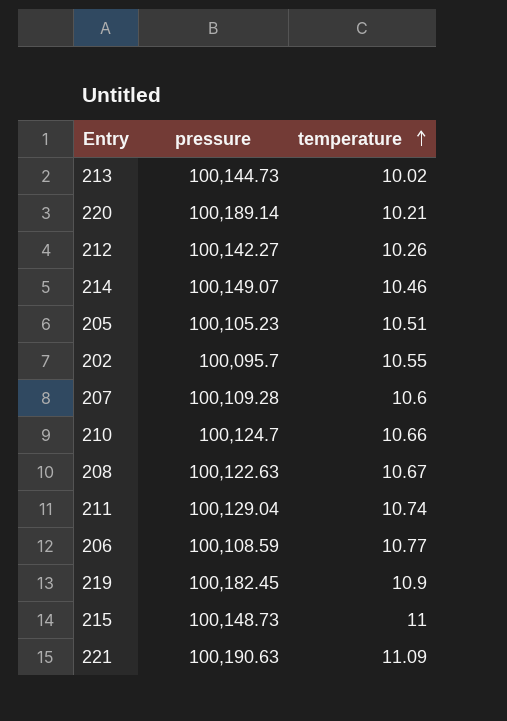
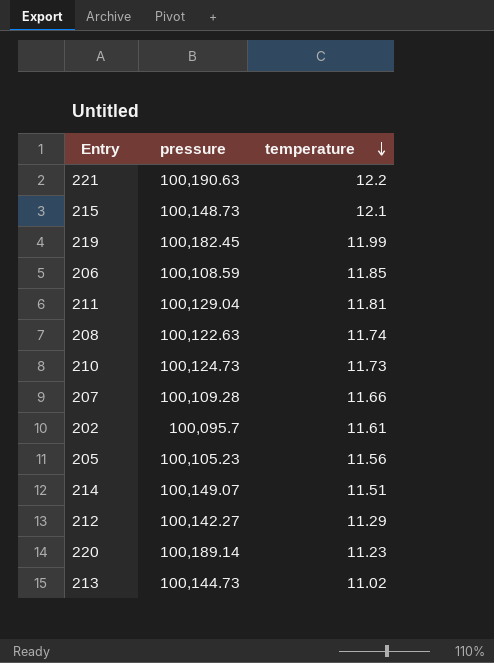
row order: temperature ascending -> temperature descending
221 | temperature: 11.09 -> 12.2
215 | temperature: 11 -> 12.1
219 | temperature: 10.9 -> 11.99
206 | temperature: 10.77 -> 11.85
211 | temperature: 10.74 -> 11.81
208 | temperature: 10.67 -> 11.74
210 | pressure: 100,124.7 -> 100,124.73
210 | temperature: 10.66 -> 11.73
207 | temperature: 10.6 -> 11.66
202 | temperature: 10.55 -> 11.61
205 | temperature: 10.51 -> 11.56
214 | temperature: 10.46 -> 11.51
212 | temperature: 10.26 -> 11.29
220 | temperature: 10.21 -> 11.23
213 | temperature: 10.02 -> 11.02

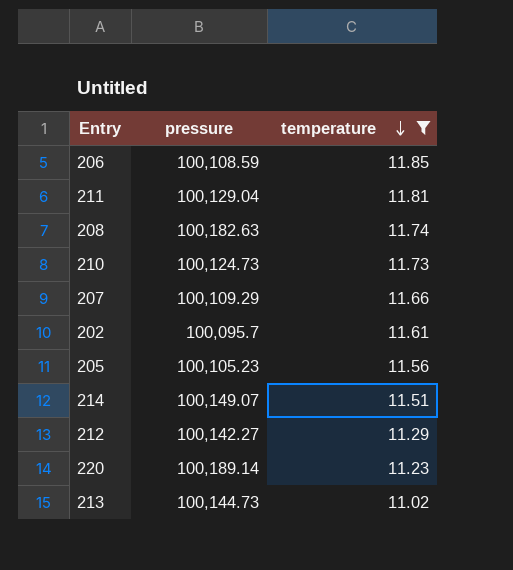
filter: none -> temperature <= 11.85
208 | pressure: 100,122.63 -> 100,182.63
207 | pressure: 100,109.28 -> 100,109.29

